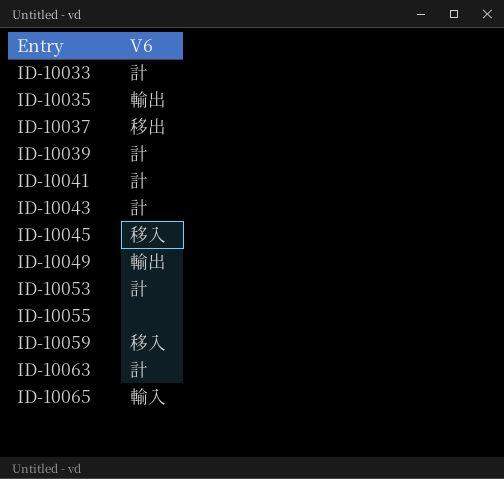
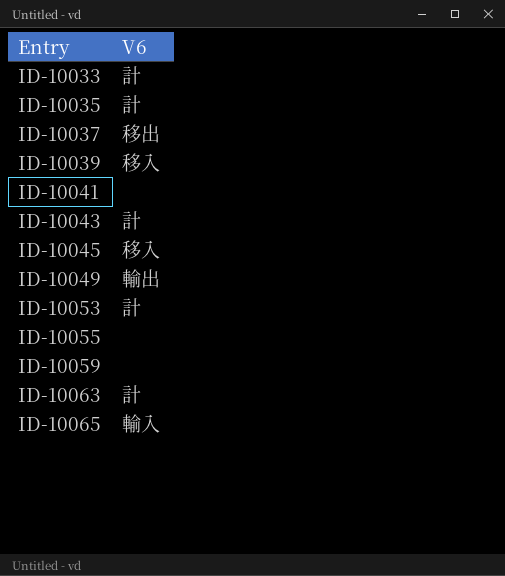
ID-10035 | V6: 輸出 -> 計
ID-10039 | V6: 計 -> 移入
ID-10041 | V6: 計 -> none
ID-10059 | V6: 移入 -> none

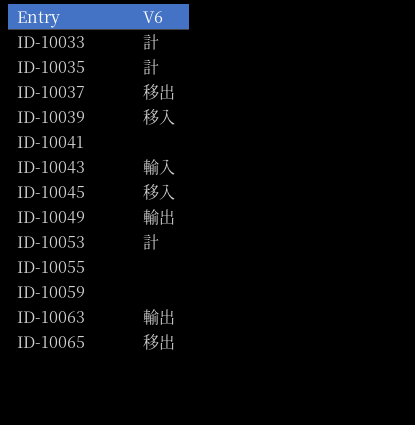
ID-10043 | V6: 計 -> 輸入
ID-10063 | V6: 計 -> 輸出
ID-10065 | V6: 輸入 -> 移出

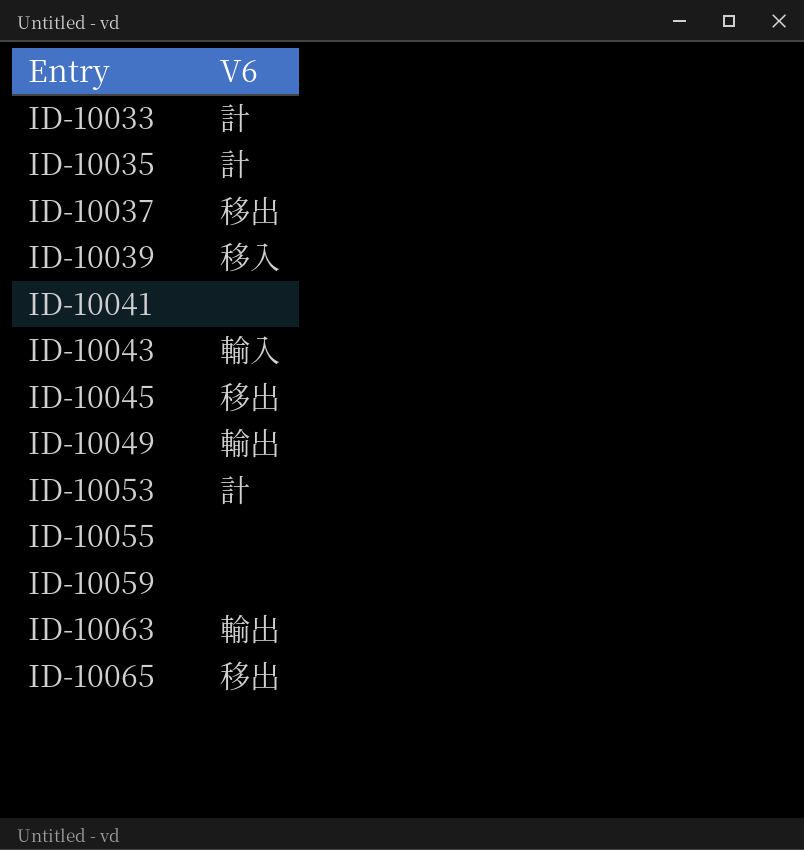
ID-10045 | V6: 移入 -> 移出

